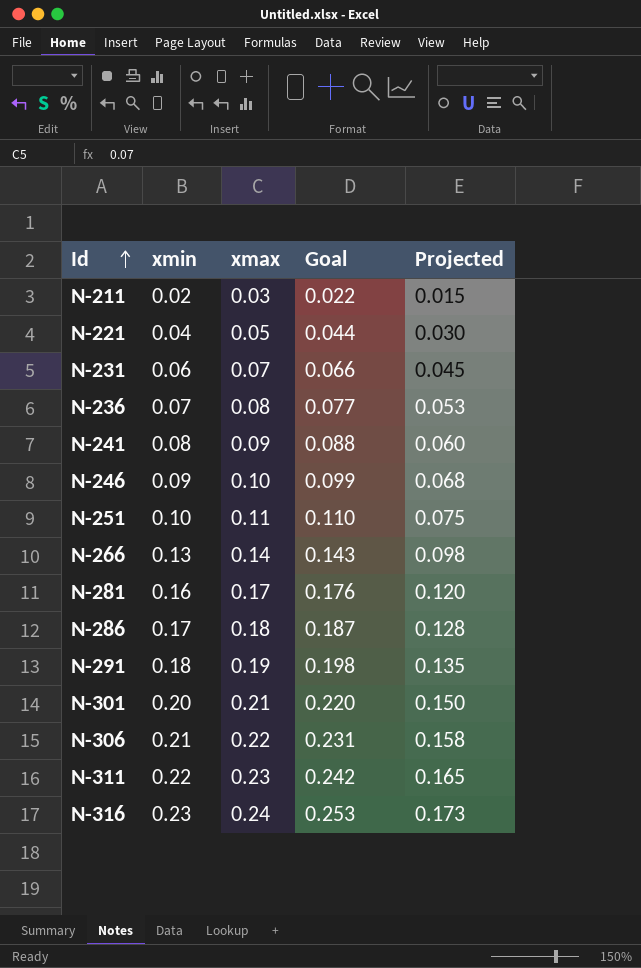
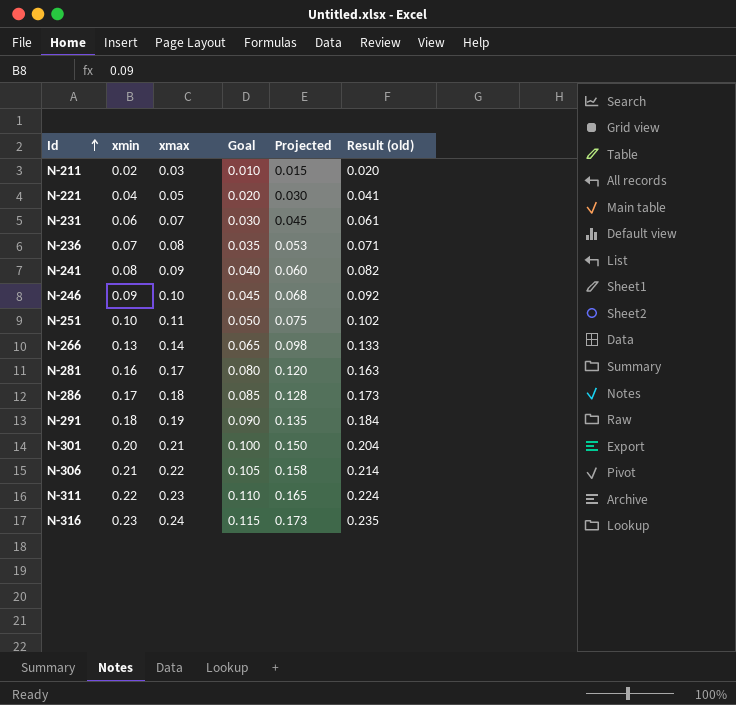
column Goal | formula: [xmin] * 1.1 -> [xmin] * 0.5
column Result (old) | formula: none -> [xmin] * 1.02

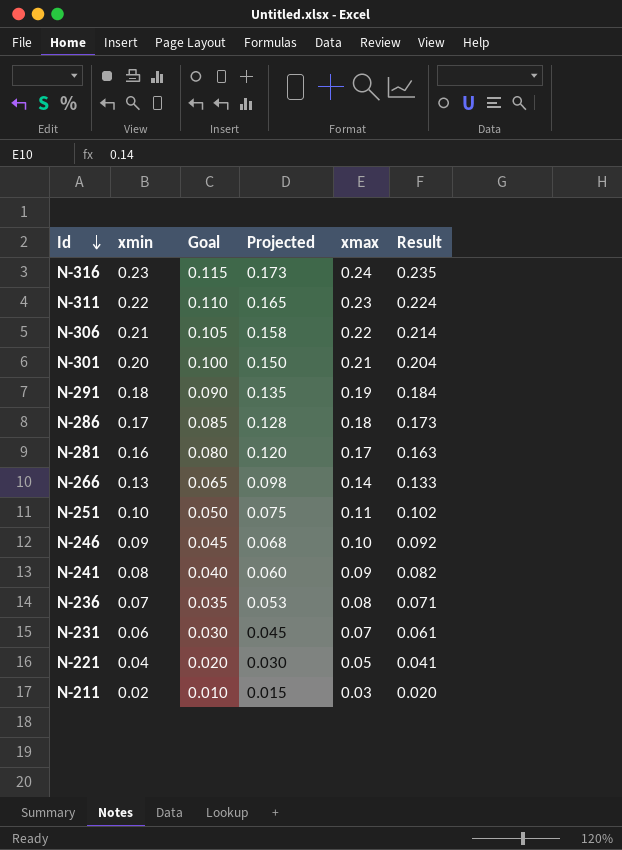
row order: Id ascending -> Id descending
column xmax | position: 3 -> 5
column name: Result (old) -> Result

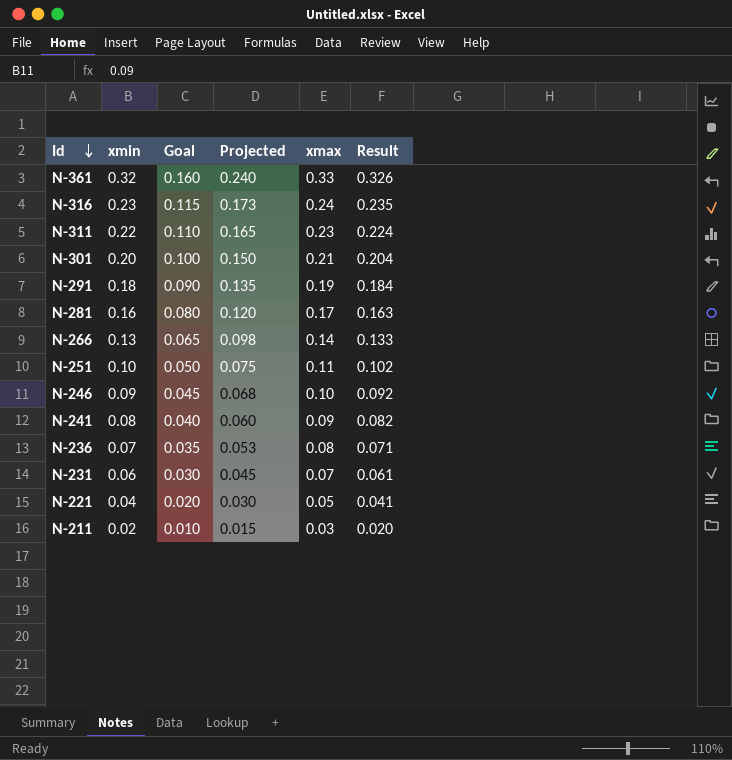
row N-306: 0.21 | 0.105 | 0.158 | 0.22 | 0.214 -> none
row N-286: 0.17 | 0.085 | 0.128 | 0.18 | 0.173 -> none
row N-361: none -> 0.32 | 0.160 | 0.240 | 0.33 | 0.326

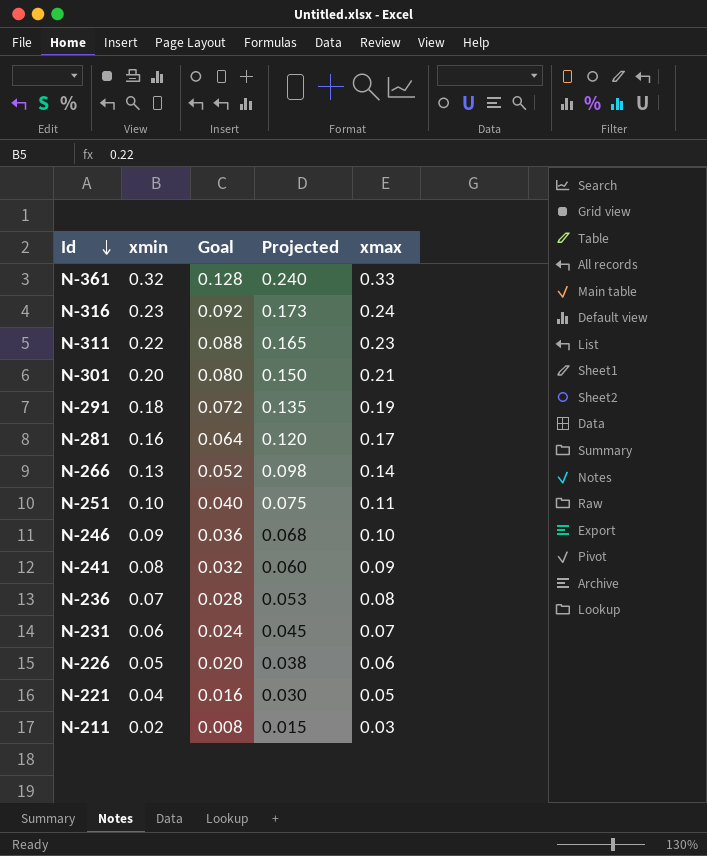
column Result | formula: [xmin] * 1.02 -> none
column Goal | formula: [xmin] * 0.5 -> [xmin] * 0.4
row N-226: none -> 0.05 | 0.020 | 0.038 | 0.06

